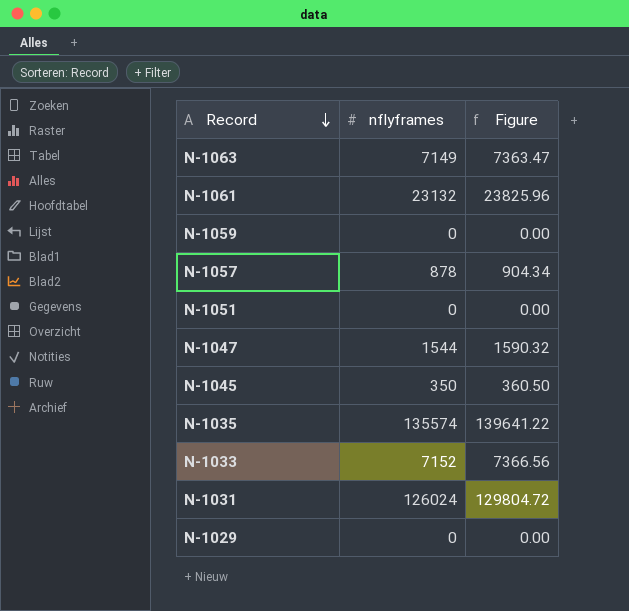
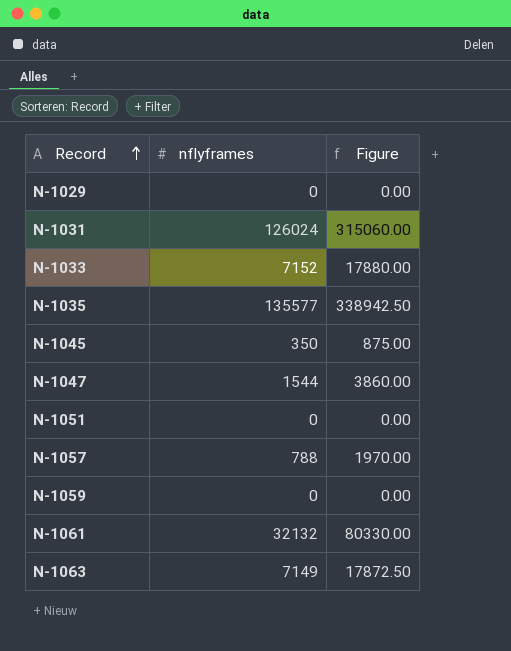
row order: Record descending -> Record ascending
column Figure | formula: [nflyframes] * 1.03 -> [nflyframes] * 2.5
N-1035 | nflyframes: 135574 -> 135577
N-1057 | nflyframes: 878 -> 788
N-1061 | nflyframes: 23132 -> 32132

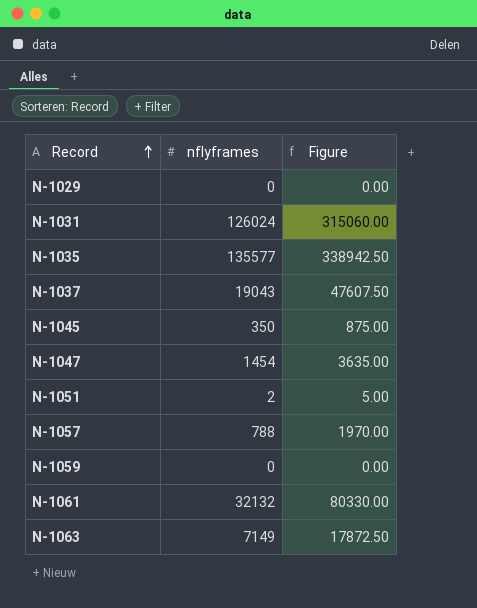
row N-1033: 7152 | 17880.00 -> none
row N-1037: none -> 19043 | 47607.50
N-1047 | nflyframes: 1544 -> 1454
N-1047 | Figure: 3860.00 -> 3635.00
N-1051 | nflyframes: 0 -> 2
N-1051 | Figure: 0.00 -> 5.00

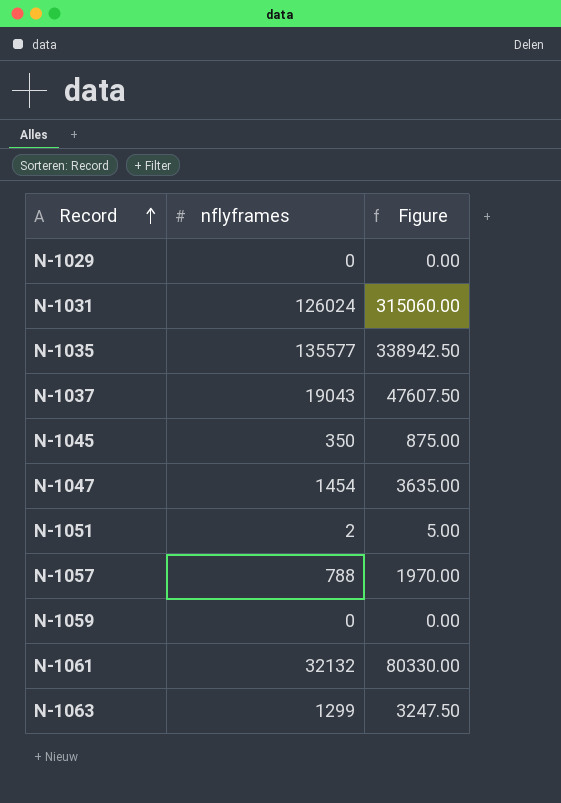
N-1063 | nflyframes: 7149 -> 1299
N-1063 | Figure: 17872.50 -> 3247.50

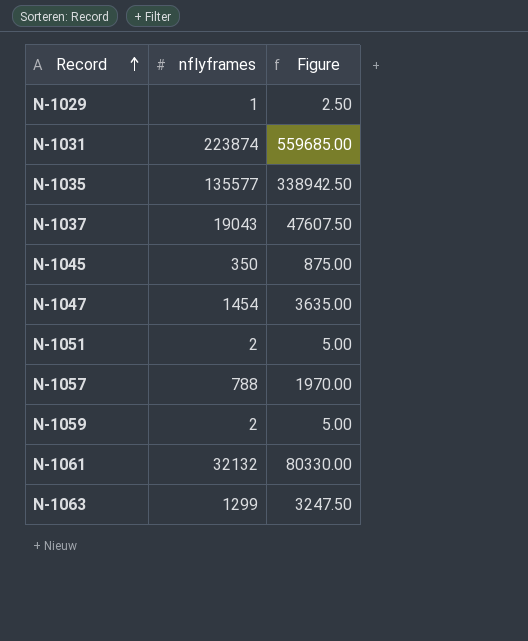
N-1029 | nflyframes: 0 -> 1
N-1029 | Figure: 0.00 -> 2.50
N-1031 | nflyframes: 126024 -> 223874
N-1031 | Figure: 315060.00 -> 559685.00
N-1059 | nflyframes: 0 -> 2
N-1059 | Figure: 0.00 -> 5.00

